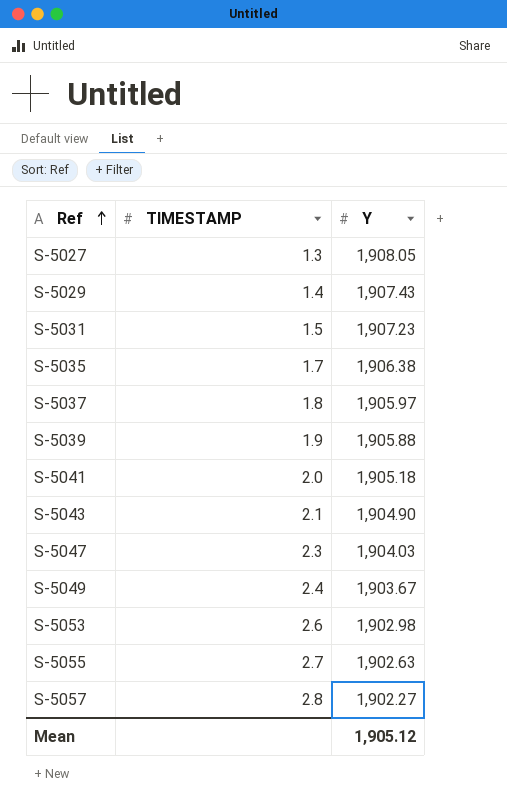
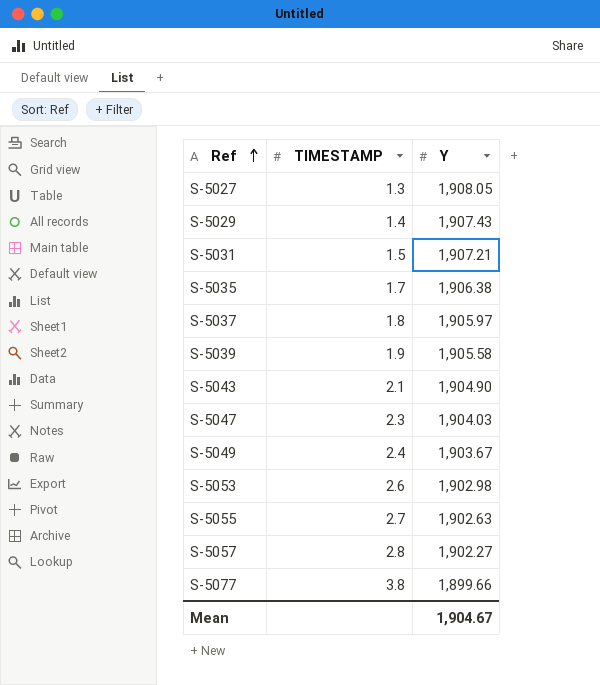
row S-5041: 2.0 | 1,905.18 -> none
S-5031 | Y: 1,907.23 -> 1,907.21
S-5039 | Y: 1,905.88 -> 1,905.58
row S-5077: none -> 3.8 | 1,899.66
Mean | Y: 1,905.12 -> 1,904.67

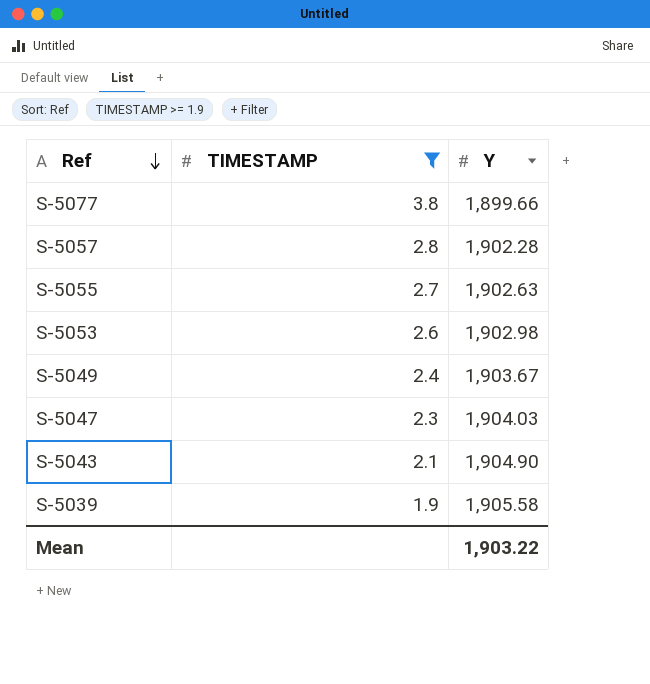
filter: none -> TIMESTAMP >= 1.9
row order: Ref ascending -> Ref descending
S-5057 | Y: 1,902.27 -> 1,902.28
Mean | Y: 1,904.67 -> 1,903.22

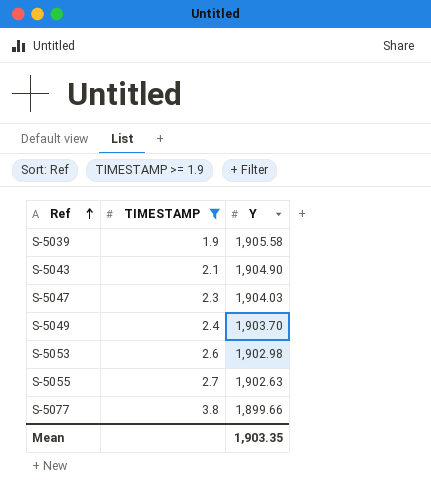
row order: Ref descending -> Ref ascending
row S-5057: 2.8 | 1,902.28 -> none
S-5049 | Y: 1,903.67 -> 1,903.70
Mean | Y: 1,903.22 -> 1,903.35

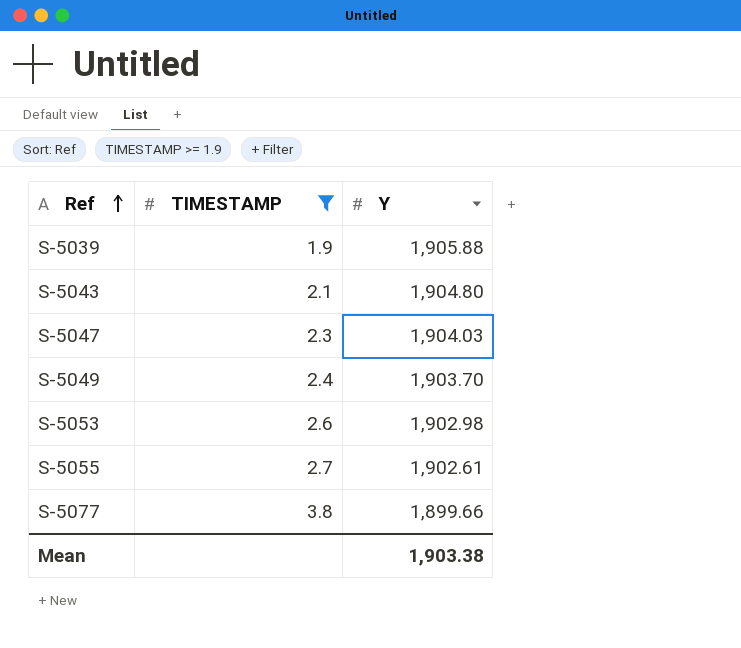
S-5039 | Y: 1,905.58 -> 1,905.88
S-5043 | Y: 1,904.90 -> 1,904.80
S-5055 | Y: 1,902.63 -> 1,902.61
Mean | Y: 1,903.35 -> 1,903.38

